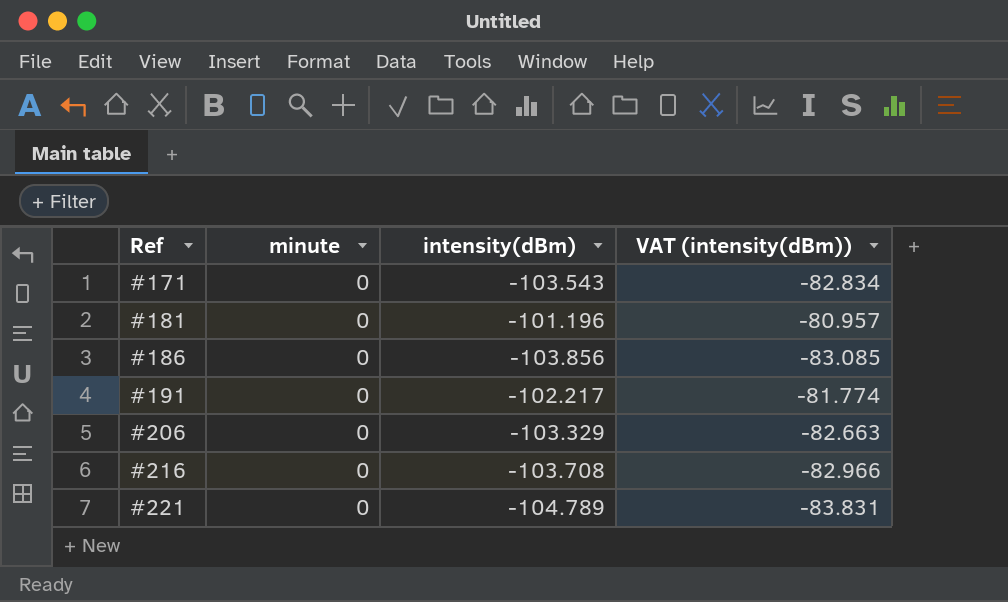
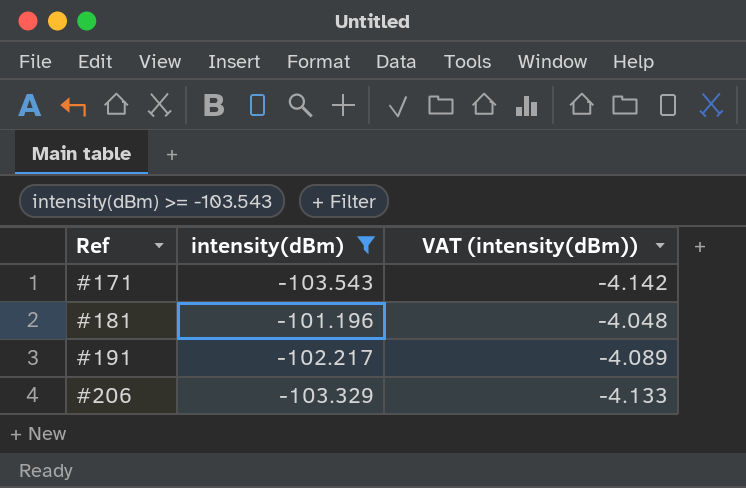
filter: none -> intensity(dBm) >= -103.543
column minute | position: 2 -> none
column VAT (intensity(dBm)) | formula: [intensity(dBm)] * 0.8 -> [intensity(dBm)] * 0.04

